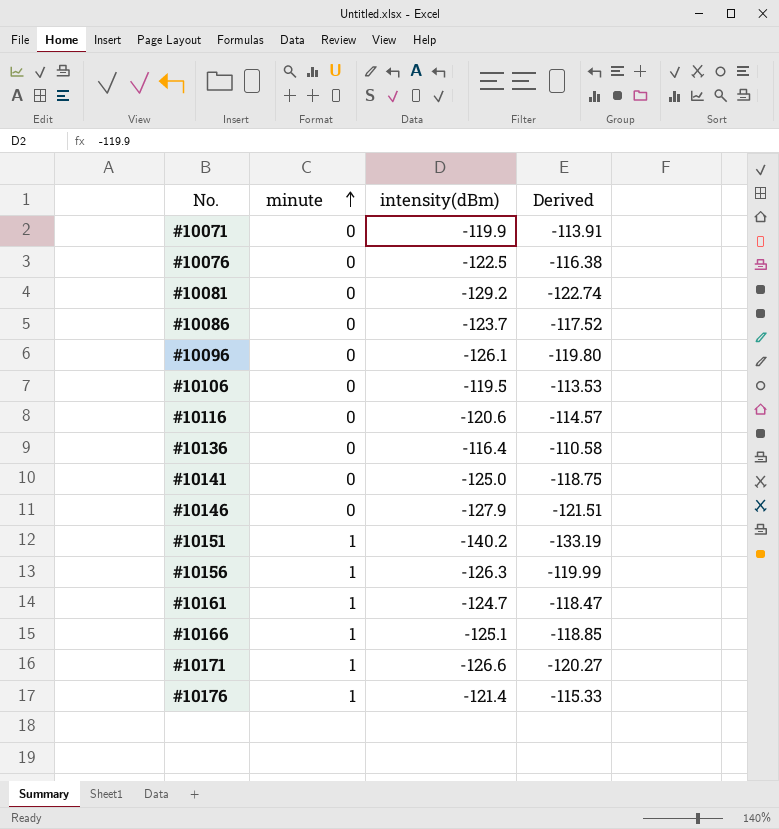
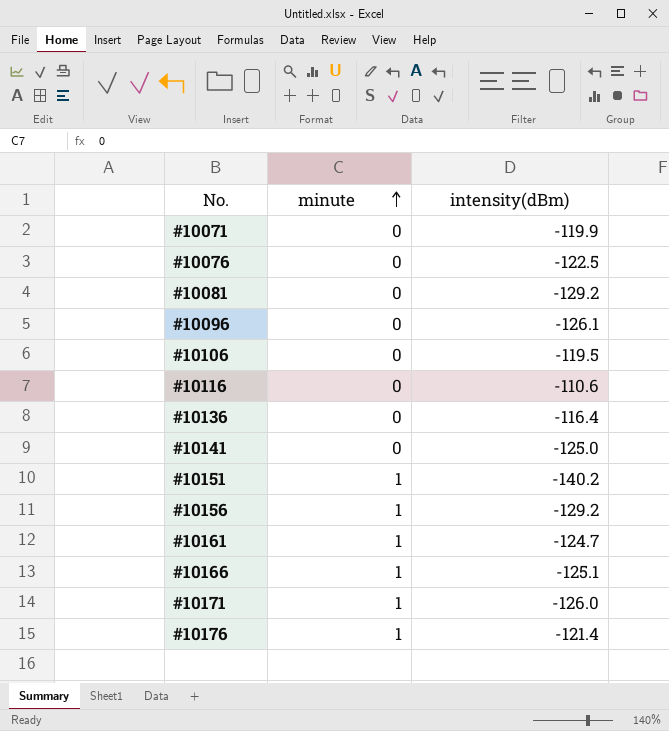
column Derived | formula: [intensity(dBm)] * 0.95 -> none
row #10086: 0 | -123.7 | -117.52 -> none
row #10146: 0 | -127.9 | -121.51 -> none
#10116 | intensity(dBm): -120.6 -> -110.6
#10156 | intensity(dBm): -126.3 -> -129.2
#10171 | intensity(dBm): -126.6 -> -126.0

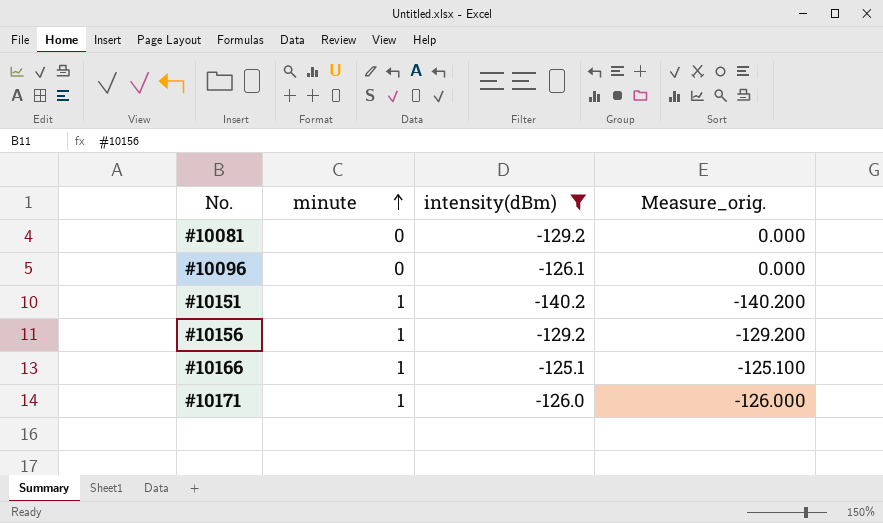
filter: none -> intensity(dBm) <= -125.1
column Measure_orig. | formula: none -> [minute] * [intensity(dBm)]

